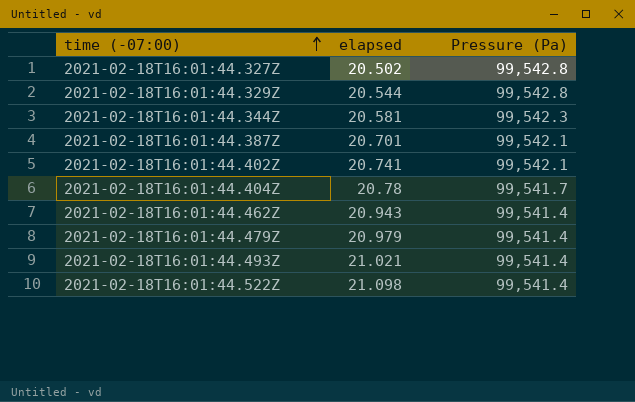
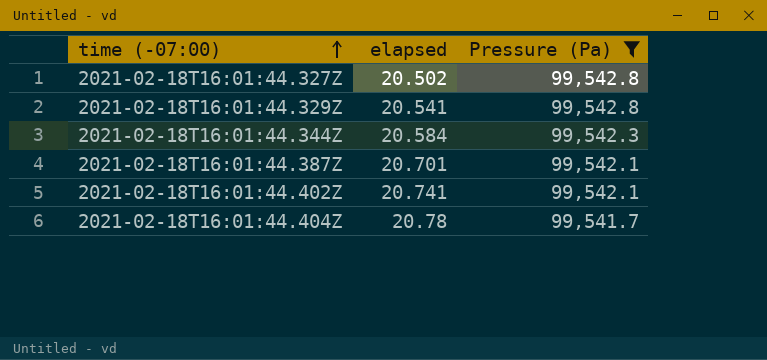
filter: none -> Pressure (Pa) != 99,541.4
2021-02-18T16:01:44.329Z | elapsed: 20.544 -> 20.541
2021-02-18T16:01:44.344Z | elapsed: 20.581 -> 20.584

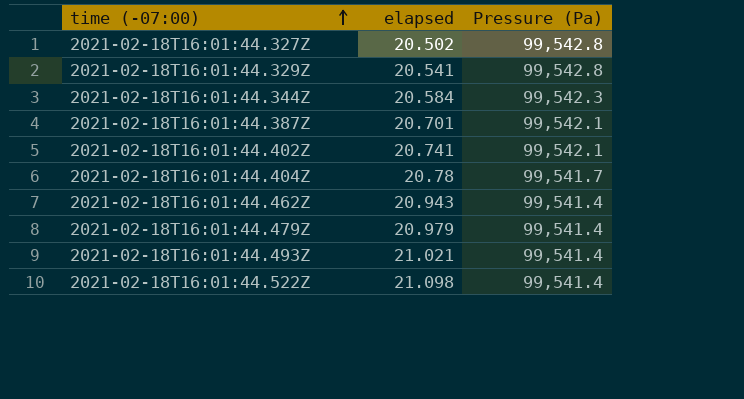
filter: Pressure (Pa) != 99,541.4 -> none

